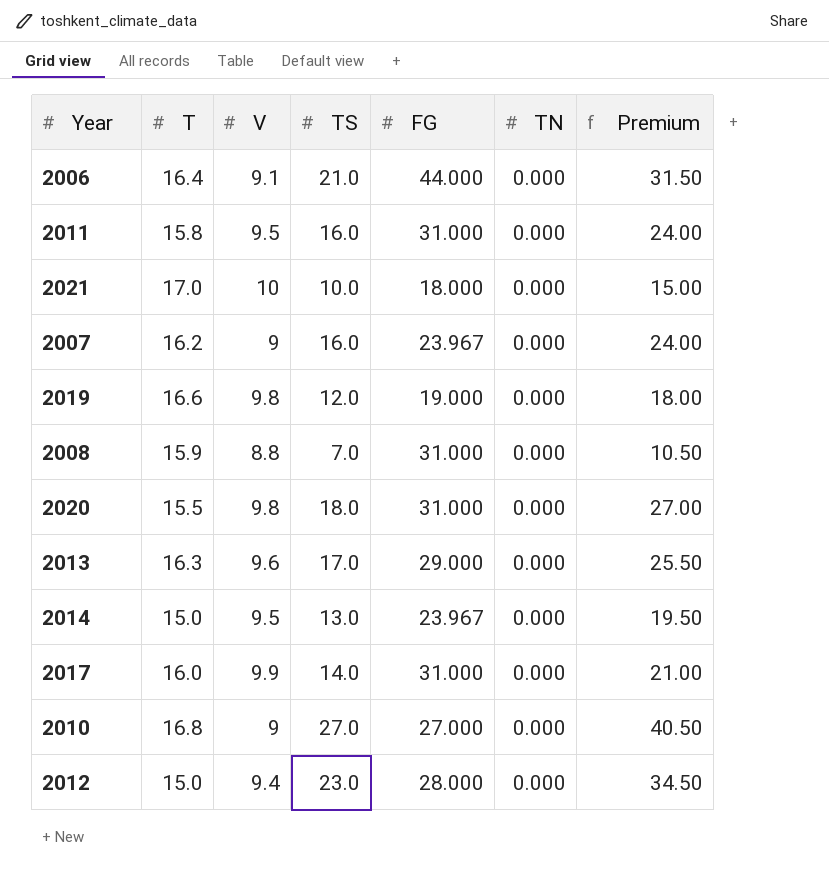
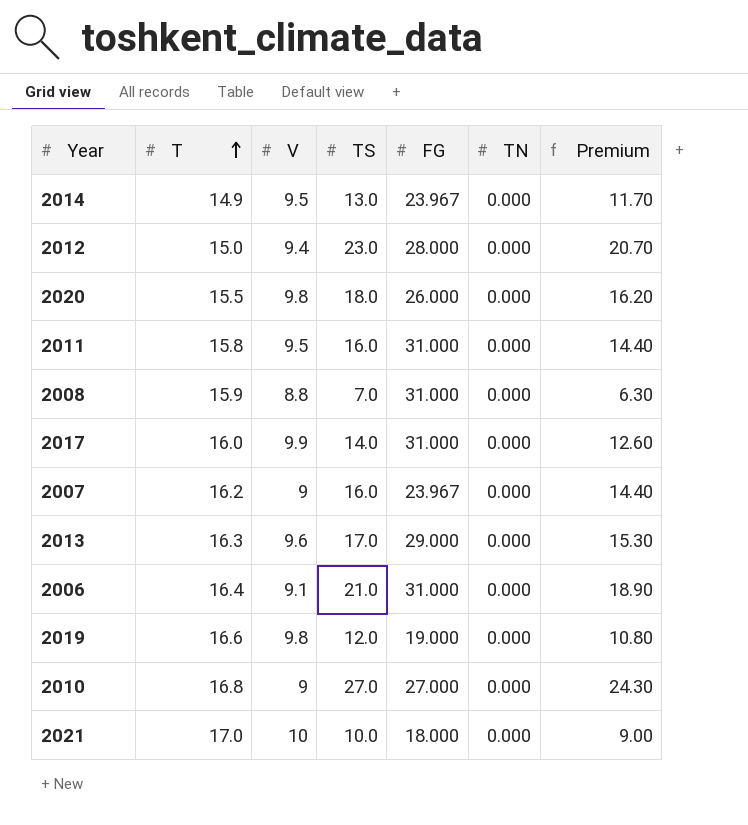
row order: none -> T ascending
column Premium | formula: [TS] * 1.5 -> [TS] * 0.9
2014 | T: 15.0 -> 14.9
2020 | FG: 31.000 -> 26.000
2006 | FG: 44.000 -> 31.000

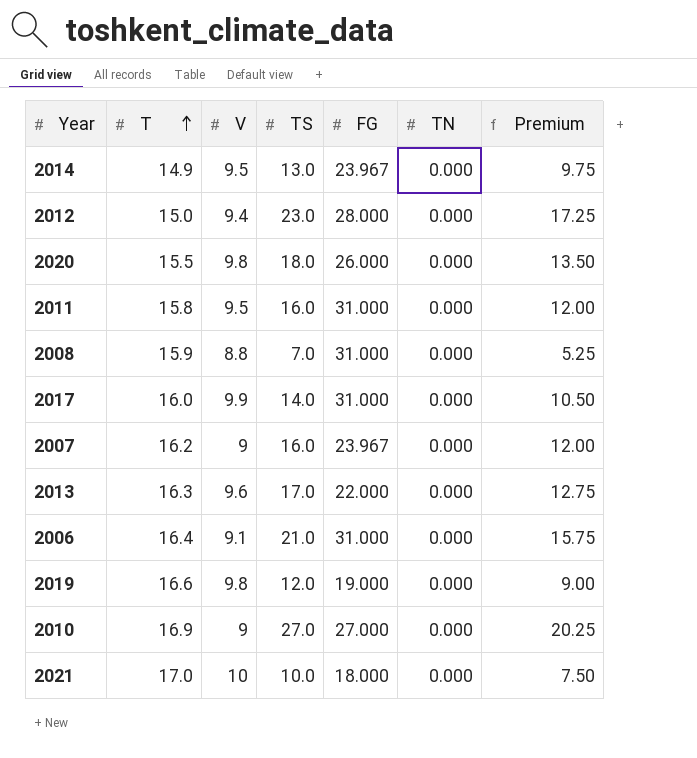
column Premium | formula: [TS] * 0.9 -> [TS] * 0.75
2013 | FG: 29.000 -> 22.000
2010 | T: 16.8 -> 16.9

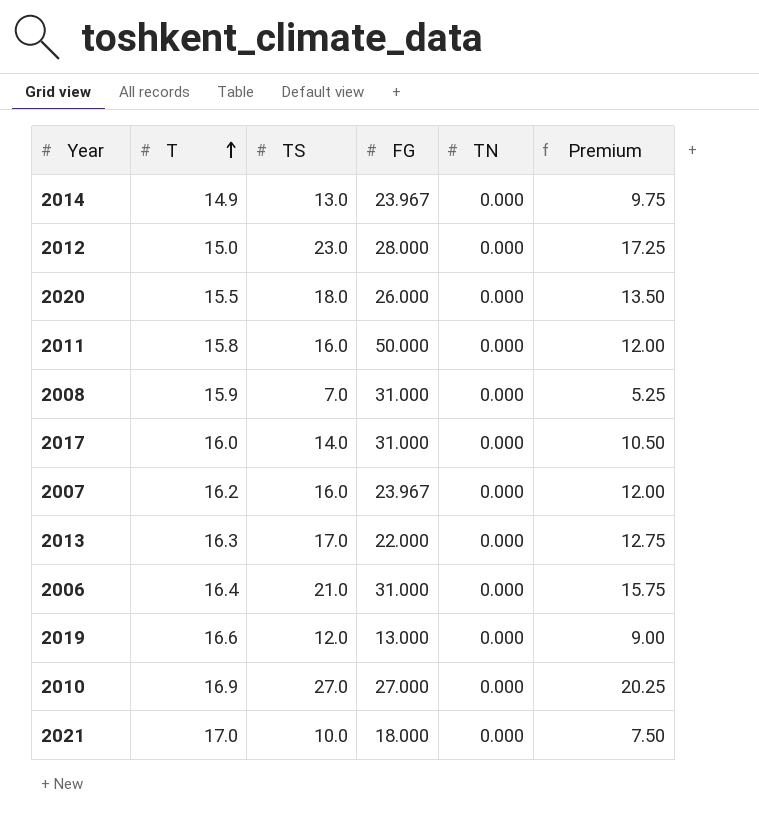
column V | position: 3 -> none
2011 | FG: 31.000 -> 50.000
2019 | FG: 19.000 -> 13.000

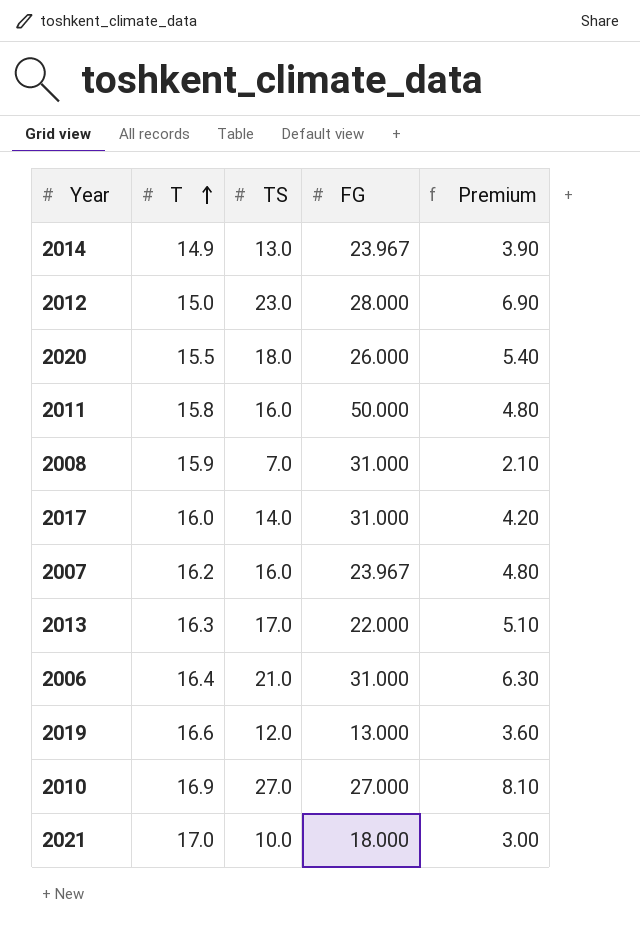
column TN | position: 5 -> none
column Premium | formula: [TS] * 0.75 -> [TS] * 0.3

